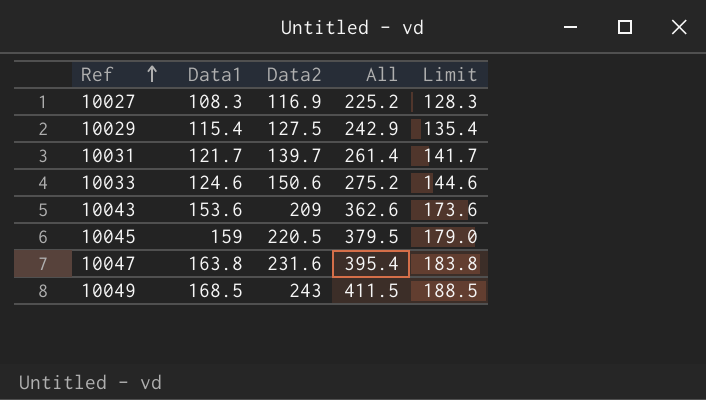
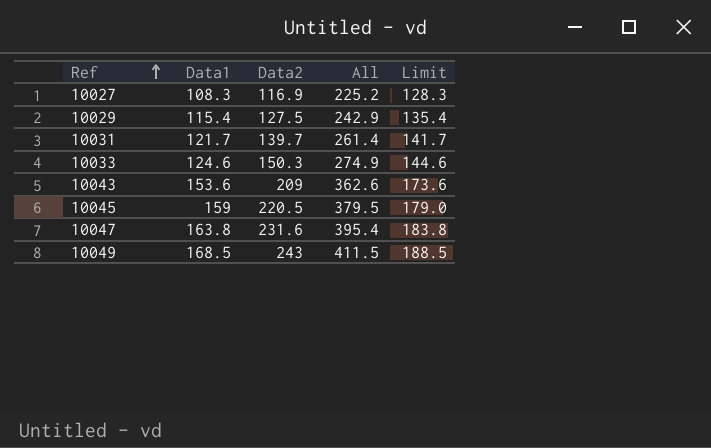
10033 | Data2: 150.6 -> 150.3
10033 | All: 275.2 -> 274.9

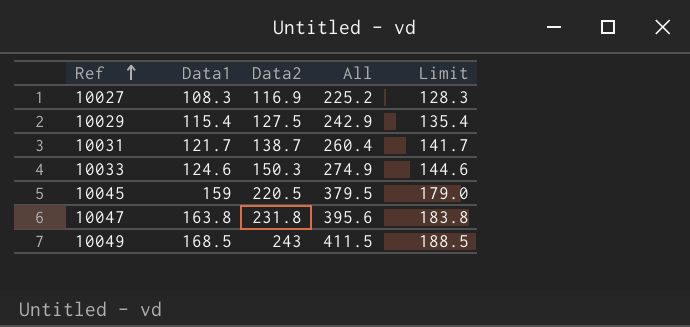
row 10043: 153.6 | 209 | 362.6 | 173.6 -> none
10031 | Data2: 139.7 -> 138.7
10031 | All: 261.4 -> 260.4
10047 | Data2: 231.6 -> 231.8
10047 | All: 395.4 -> 395.6

